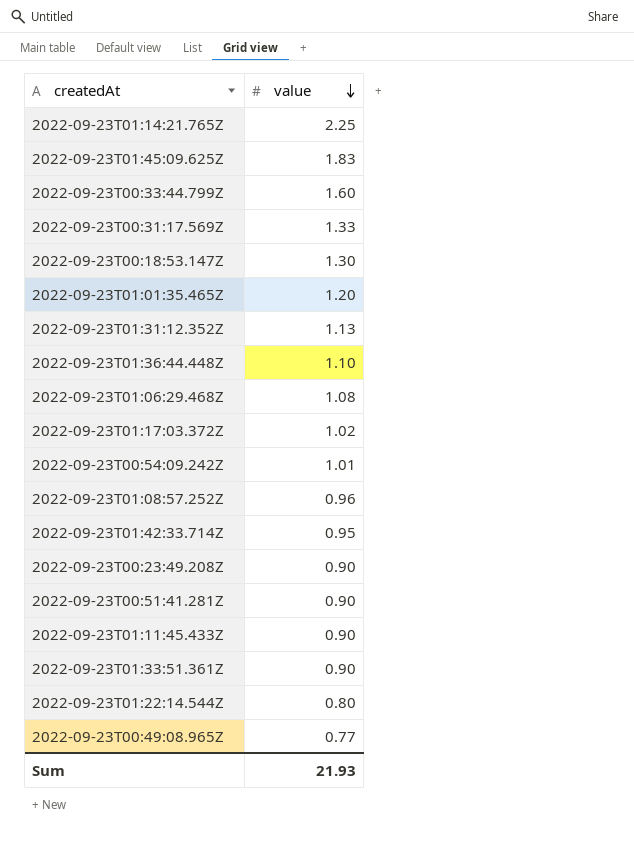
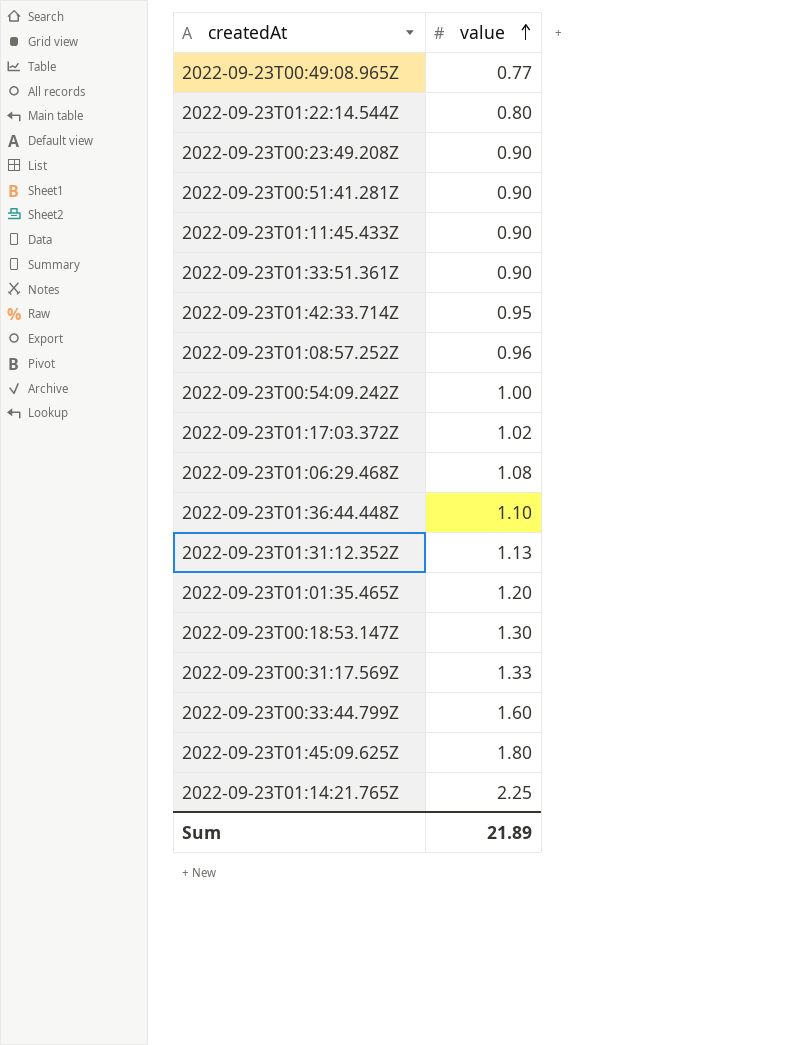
row order: value descending -> value ascending
2022-09-23T00:54:09.242Z | value: 1.01 -> 1.00
2022-09-23T01:45:09.625Z | value: 1.83 -> 1.80
Sum | value: 21.93 -> 21.89

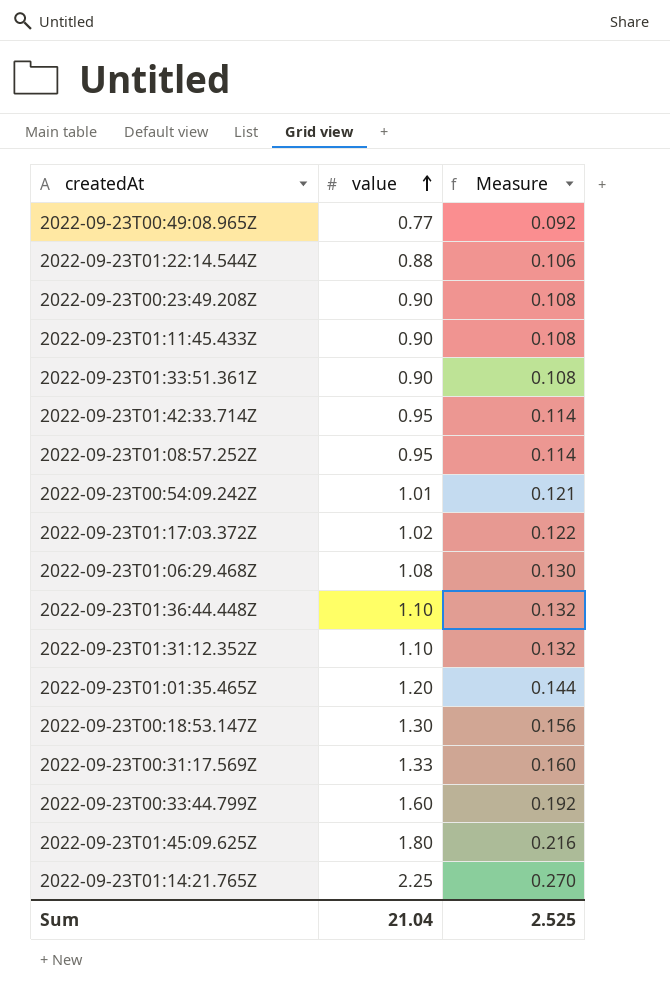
column Measure | formula: none -> [value] * 0.12
row 2022-09-23T00:51:41.281Z: 0.90 -> none
2022-09-23T01:22:14.544Z | value: 0.80 -> 0.88
2022-09-23T01:08:57.252Z | value: 0.96 -> 0.95
2022-09-23T00:54:09.242Z | value: 1.00 -> 1.01
2022-09-23T01:31:12.352Z | value: 1.13 -> 1.10
Sum | value: 21.89 -> 21.04

